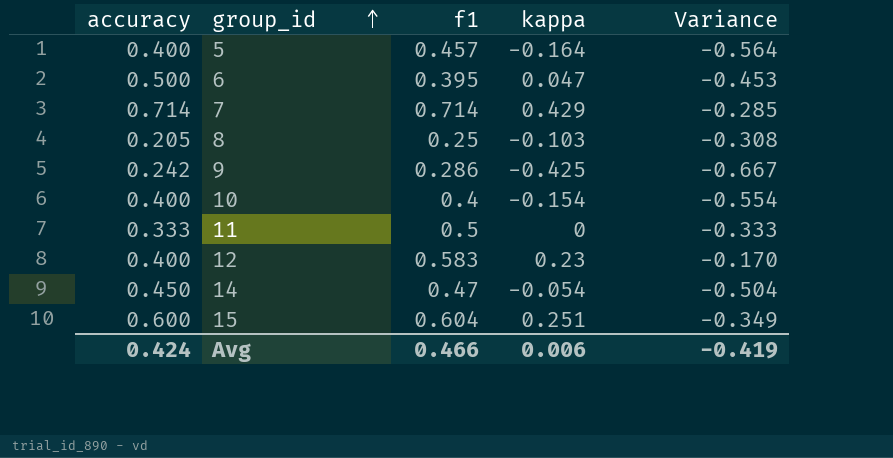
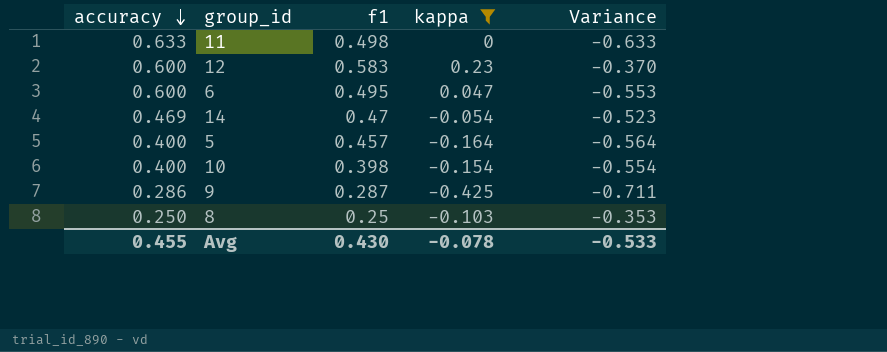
filter: none -> kappa <= 0.23
row order: group_id ascending -> accuracy descending
11 | accuracy: 0.333 -> 0.633
11 | f1: 0.5 -> 0.498
11 | Variance: -0.333 -> -0.633
12 | accuracy: 0.400 -> 0.600
12 | Variance: -0.170 -> -0.370
6 | accuracy: 0.500 -> 0.600
6 | f1: 0.395 -> 0.495
6 | Variance: -0.453 -> -0.553
14 | accuracy: 0.450 -> 0.469
14 | Variance: -0.504 -> -0.523
10 | f1: 0.4 -> 0.398
9 | accuracy: 0.242 -> 0.286
9 | f1: 0.286 -> 0.287
9 | Variance: -0.667 -> -0.711
8 | accuracy: 0.205 -> 0.250
8 | Variance: -0.308 -> -0.353
Avg | accuracy: 0.424 -> 0.455
Avg | f1: 0.466 -> 0.430
Avg | kappa: 0.006 -> -0.078
Avg | Variance: -0.419 -> -0.533

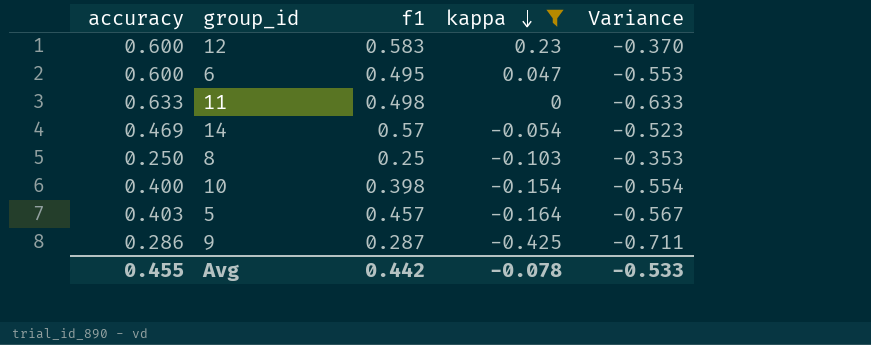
row order: accuracy descending -> kappa descending
14 | f1: 0.47 -> 0.57
5 | accuracy: 0.400 -> 0.403
5 | Variance: -0.564 -> -0.567
Avg | f1: 0.430 -> 0.442

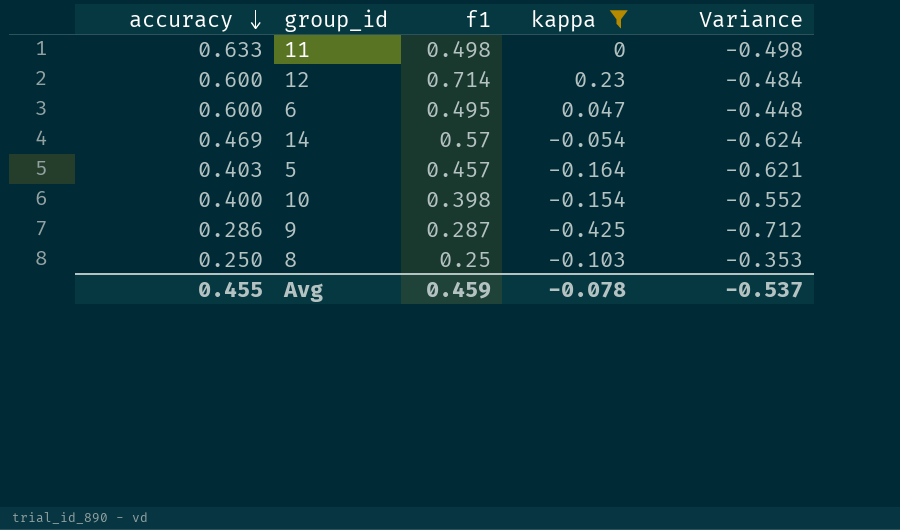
row order: kappa descending -> accuracy descending
column Variance | formula: [kappa] - [accuracy] -> [kappa] - [f1]
12 | f1: 0.583 -> 0.714
Avg | f1: 0.442 -> 0.459
Avg | Variance: -0.533 -> -0.537

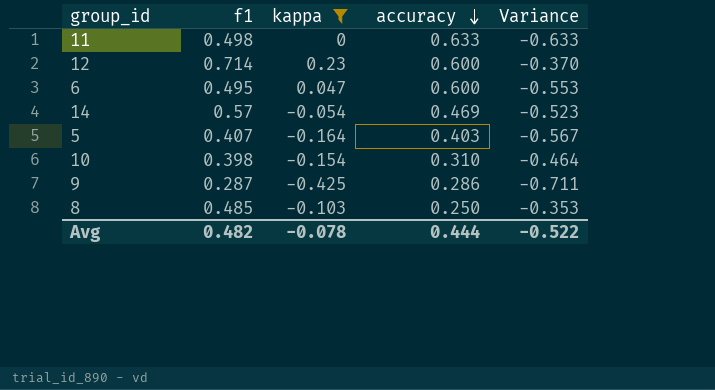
column accuracy | position: 1 -> 4
column Variance | formula: [kappa] - [f1] -> [kappa] - [accuracy]
5 | f1: 0.457 -> 0.407
10 | accuracy: 0.400 -> 0.310
8 | f1: 0.25 -> 0.485
Avg | f1: 0.459 -> 0.482
Avg | accuracy: 0.455 -> 0.444
Avg | Variance: -0.537 -> -0.522

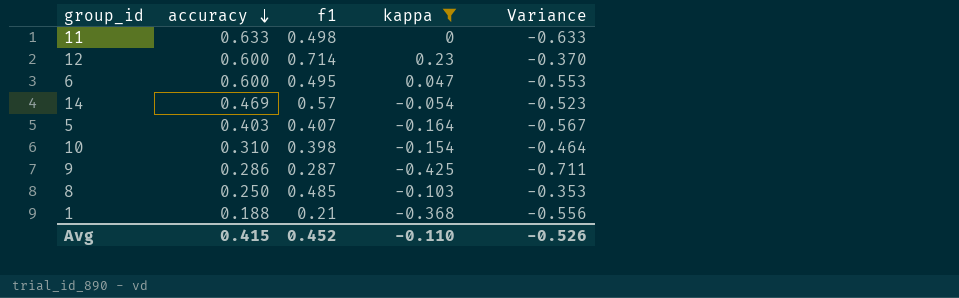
column accuracy | position: 4 -> 2
row 1: none -> 0.188 | 0.21 | -0.368 | -0.556
Avg | accuracy: 0.444 -> 0.415
Avg | f1: 0.482 -> 0.452
Avg | kappa: -0.078 -> -0.110
Avg | Variance: -0.522 -> -0.526

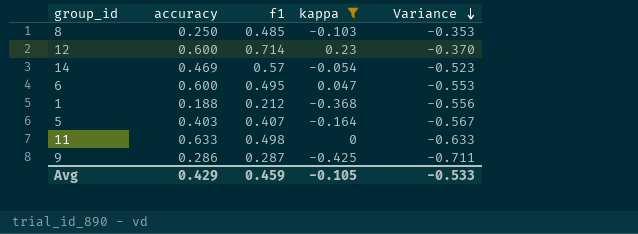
row order: accuracy descending -> Variance descending
row 10: 0.310 | 0.398 | -0.154 | -0.464 -> none
1 | f1: 0.21 -> 0.212
Avg | accuracy: 0.415 -> 0.429
Avg | f1: 0.452 -> 0.459
Avg | kappa: -0.110 -> -0.105
Avg | Variance: -0.526 -> -0.533

